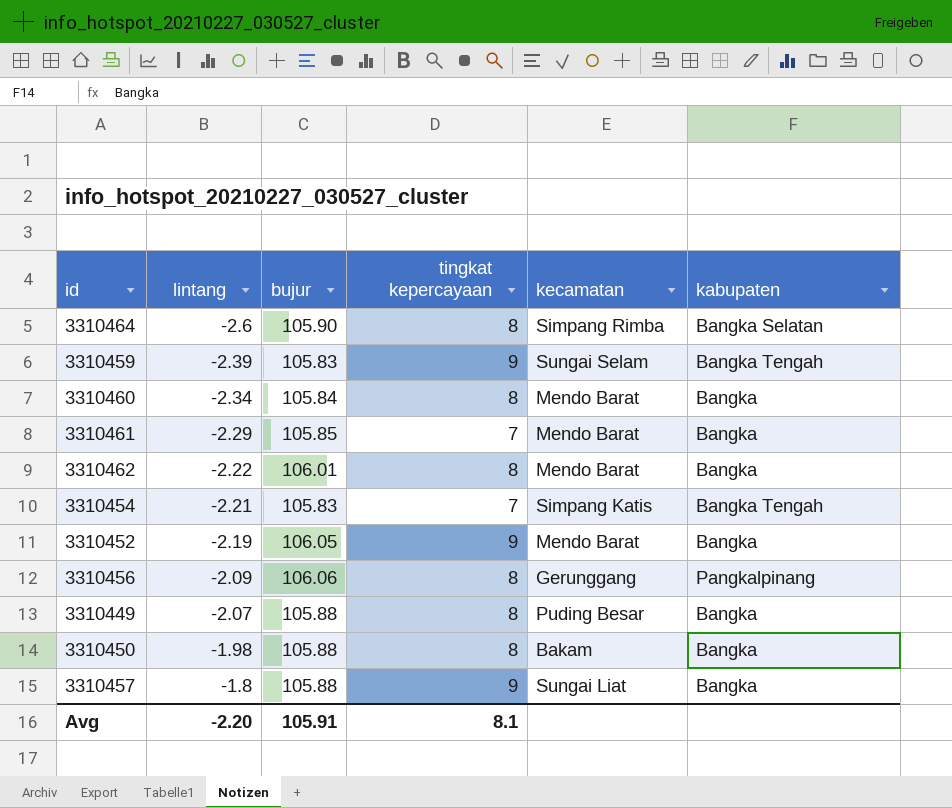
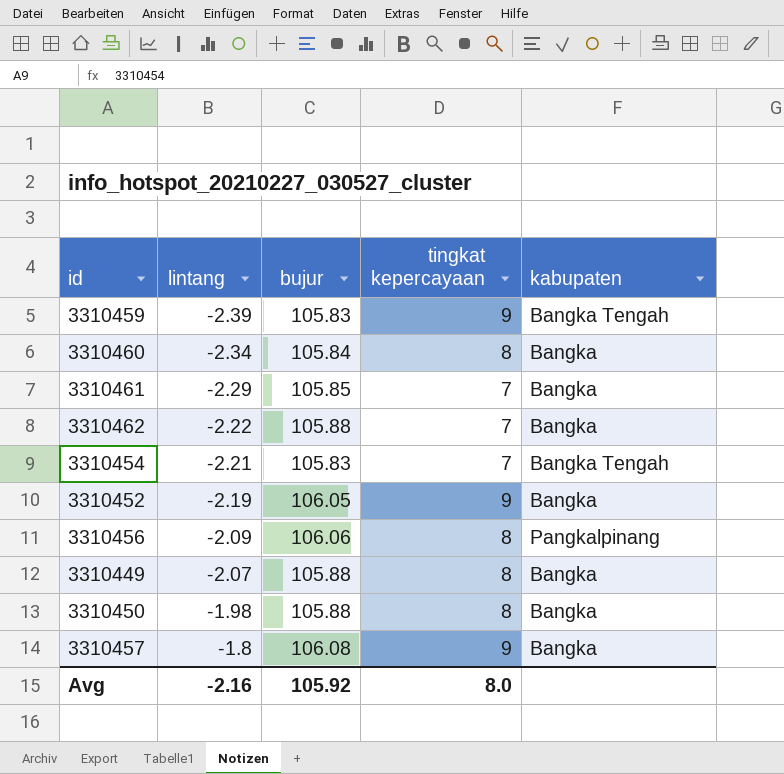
column kecamatan | position: 5 -> none
row 3310464: -2.6 | 105.90 | 8 | Simpang Rimba | Bangka Selatan -> none
3310462 | bujur: 106.01 -> 105.88
3310462 | tingkat kepercayaan: 8 -> 7
3310457 | bujur: 105.88 -> 106.08
Avg | lintang: -2.20 -> -2.16
Avg | bujur: 105.91 -> 105.92
Avg | tingkat kepercayaan: 8.1 -> 8.0

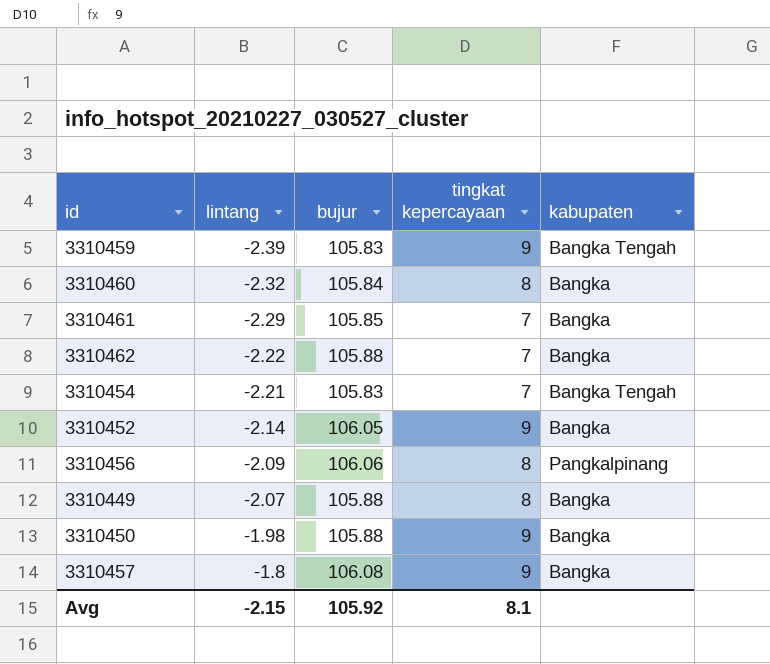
3310460 | lintang: -2.34 -> -2.32
3310452 | lintang: -2.19 -> -2.14
3310450 | tingkat kepercayaan: 8 -> 9
Avg | lintang: -2.16 -> -2.15
Avg | tingkat kepercayaan: 8.0 -> 8.1

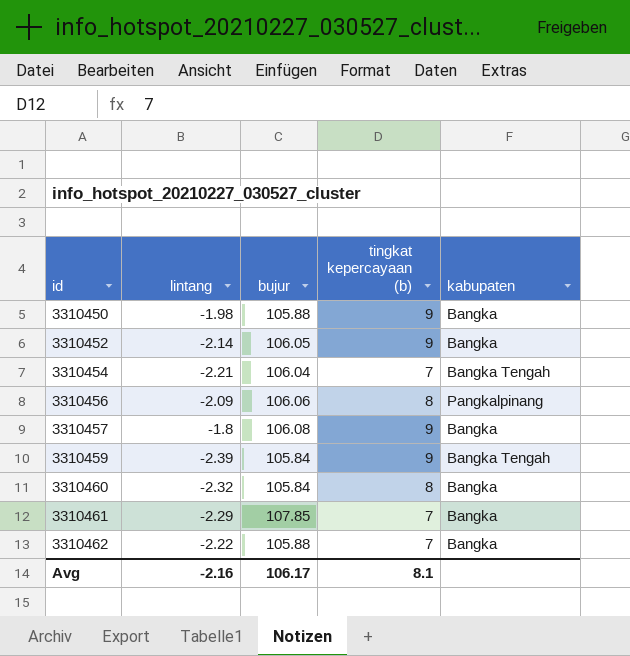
row order: lintang ascending -> id ascending
column name: tingkat kepercayaan -> tingkat kepercayaan (b)
row 3310449: -2.07 | 105.88 | 8 | Bangka -> none
3310454 | bujur: 105.83 -> 106.04
3310459 | bujur: 105.83 -> 105.84
3310461 | bujur: 105.85 -> 107.85
Avg | lintang: -2.15 -> -2.16
Avg | bujur: 105.92 -> 106.17

